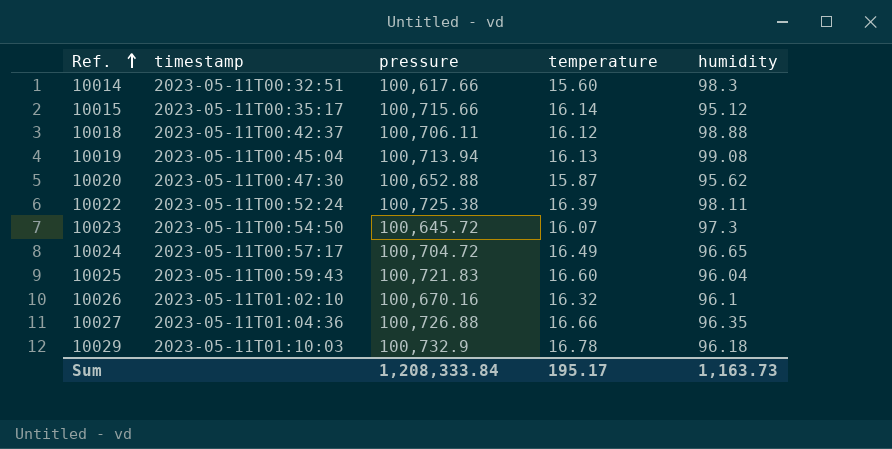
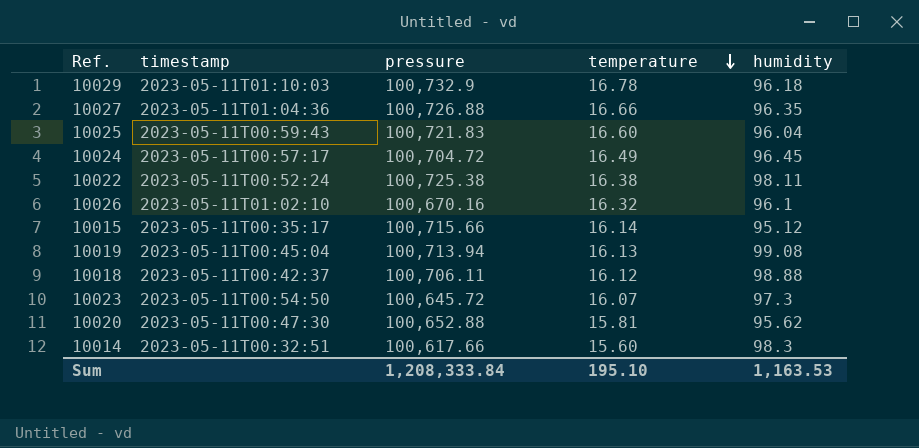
row order: Ref. ascending -> temperature descending
10024 | humidity: 96.65 -> 96.45
10022 | temperature: 16.39 -> 16.38
10020 | temperature: 15.87 -> 15.81
Sum | temperature: 195.17 -> 195.10
Sum | humidity: 1,163.73 -> 1,163.53

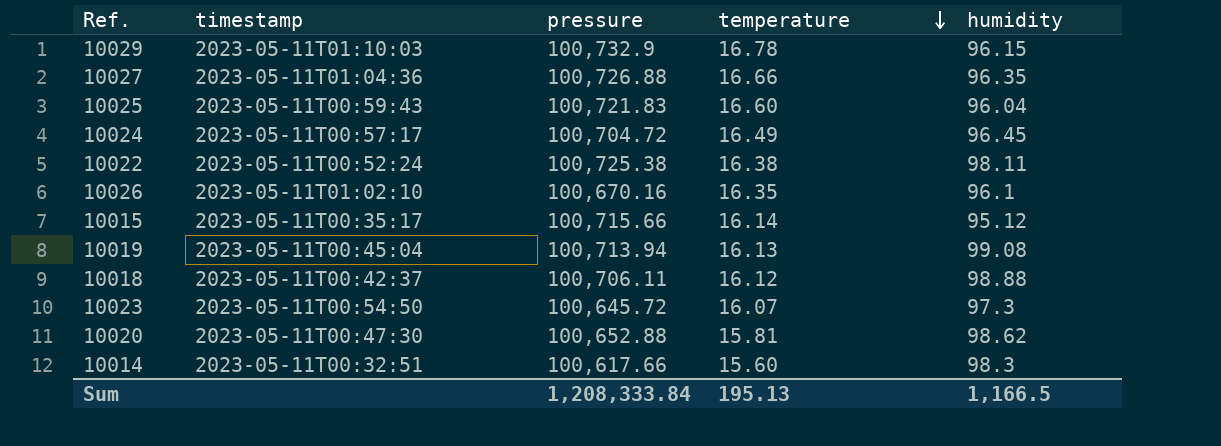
10029 | humidity: 96.18 -> 96.15
10026 | temperature: 16.32 -> 16.35
10020 | humidity: 95.62 -> 98.62
Sum | temperature: 195.10 -> 195.13
Sum | humidity: 1,163.53 -> 1,166.5

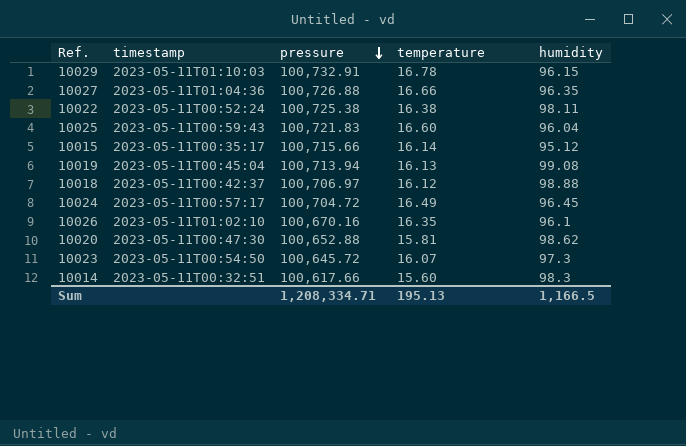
row order: temperature descending -> pressure descending
10029 | pressure: 100,732.9 -> 100,732.91
10018 | pressure: 100,706.11 -> 100,706.97
Sum | pressure: 1,208,333.84 -> 1,208,334.71

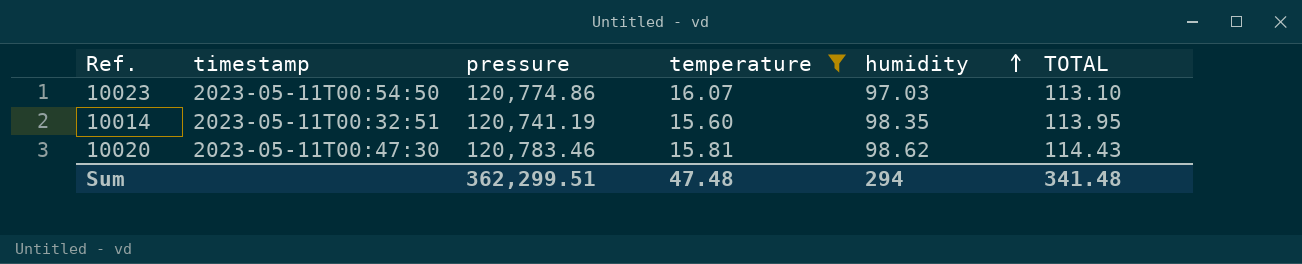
filter: none -> temperature <= 16.07
row order: pressure descending -> humidity ascending
column TOTAL | formula: none -> [temperature] + [humidity]
10023 | pressure: 100,645.72 -> 120,774.86
10023 | humidity: 97.3 -> 97.03
10014 | pressure: 100,617.66 -> 120,741.19
10014 | humidity: 98.3 -> 98.35
10020 | pressure: 100,652.88 -> 120,783.46
Sum | pressure: 1,208,334.71 -> 362,299.51
Sum | temperature: 195.13 -> 47.48
Sum | humidity: 1,166.5 -> 294

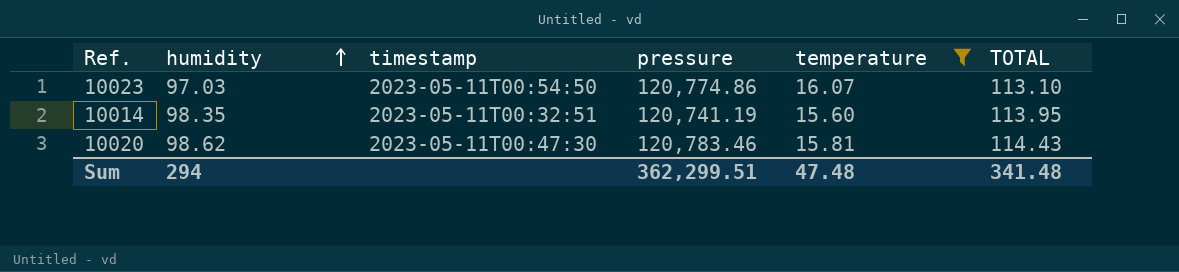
column humidity | position: 5 -> 2

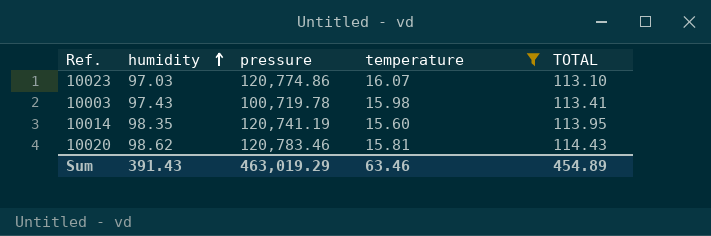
column timestamp | position: 3 -> none
row 10003: none -> 97.43 | 100,719.78 | 15.98 | 113.41
Sum | humidity: 294 -> 391.43
Sum | pressure: 362,299.51 -> 463,019.29
Sum | temperature: 47.48 -> 63.46
Sum | TOTAL: 341.48 -> 454.89

